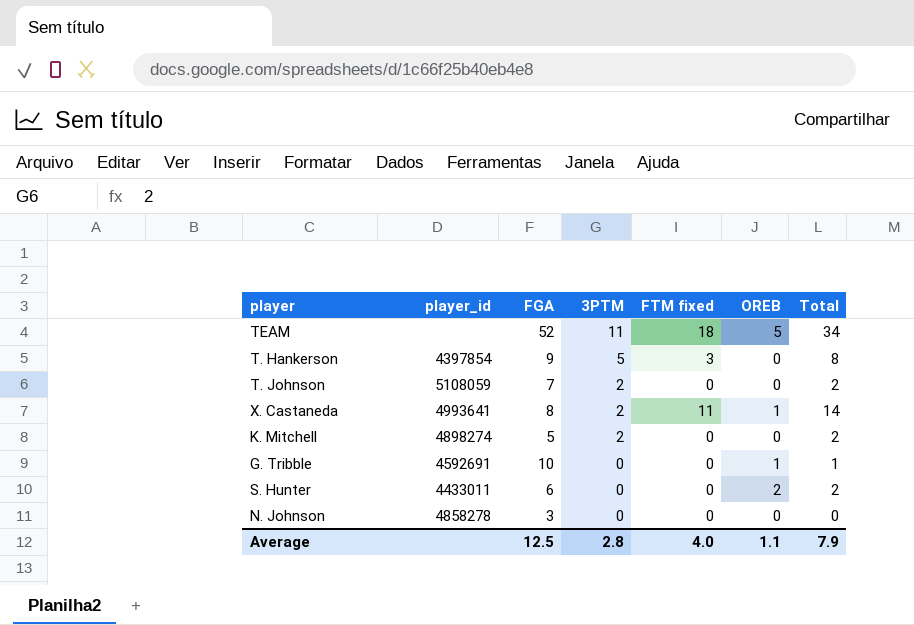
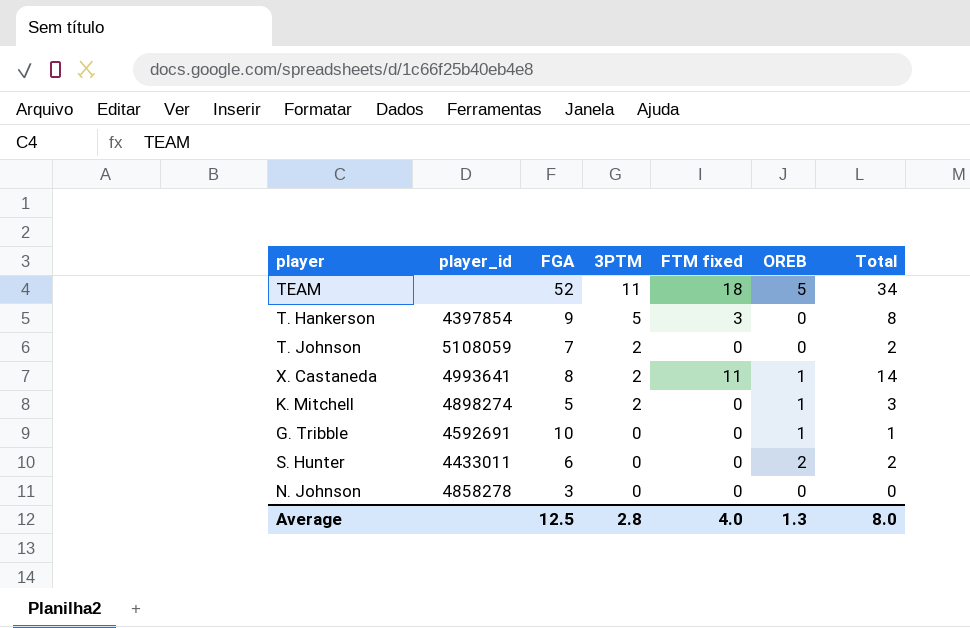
K. Mitchell | OREB: 0 -> 1
K. Mitchell | Total: 2 -> 3
Average | OREB: 1.1 -> 1.3
Average | Total: 7.9 -> 8.0

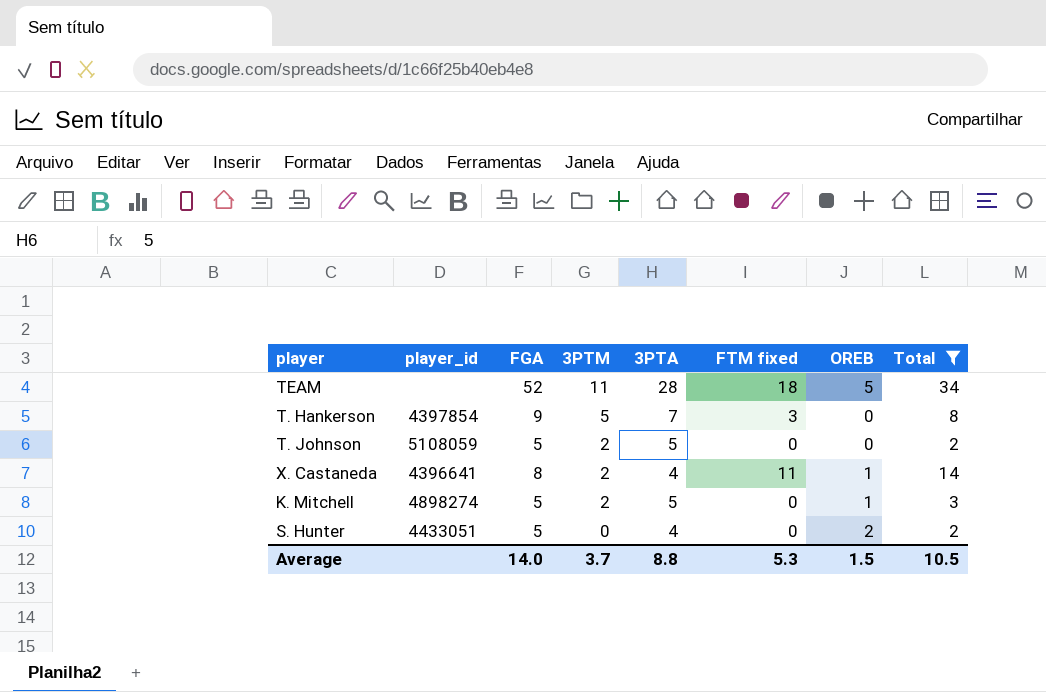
filter: none -> Total >= 2
column 3PTA | position: none -> 5
T. Johnson | FGA: 7 -> 5
X. Castaneda | player_id: 4993641 -> 4396641
S. Hunter | player_id: 4433011 -> 4433051
S. Hunter | FGA: 6 -> 5
Average | FGA: 12.5 -> 14.0
Average | 3PTM: 2.8 -> 3.7
Average | FTM fixed: 4.0 -> 5.3
Average | OREB: 1.3 -> 1.5
Average | Total: 8.0 -> 10.5

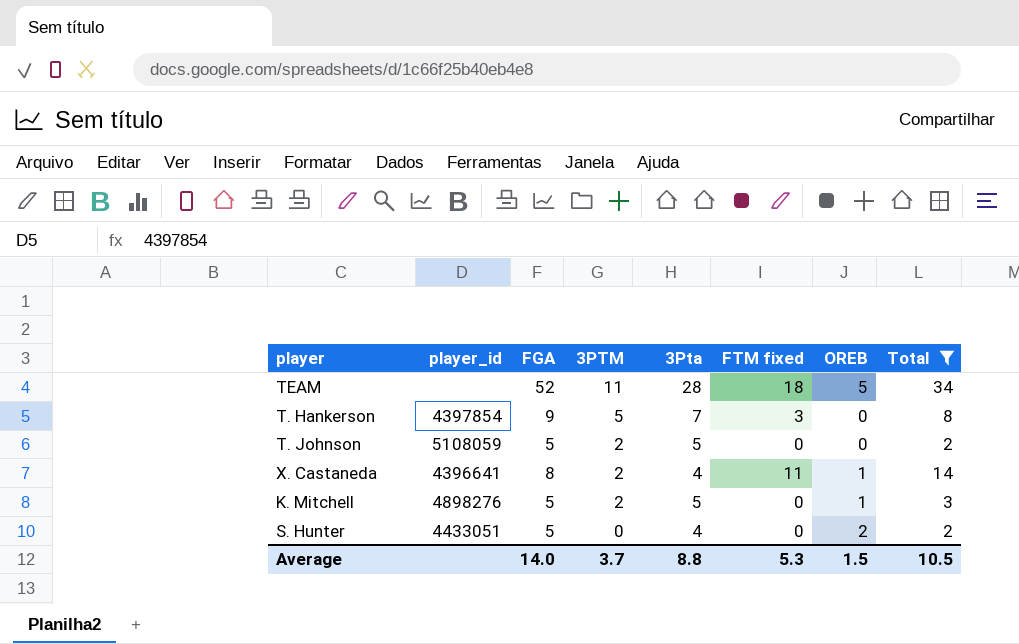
column name: 3PTA -> 3Pta
K. Mitchell | player_id: 4898274 -> 4898276

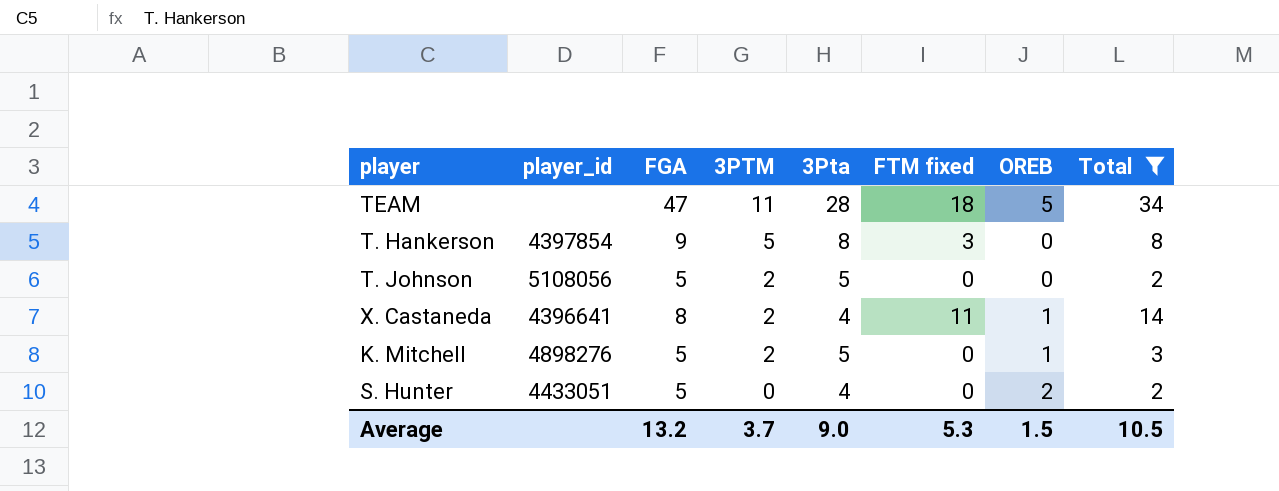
TEAM | FGA: 52 -> 47
T. Hankerson | 3Pta: 7 -> 8
T. Johnson | player_id: 5108059 -> 5108056
Average | FGA: 14.0 -> 13.2
Average | 3Pta: 8.8 -> 9.0

